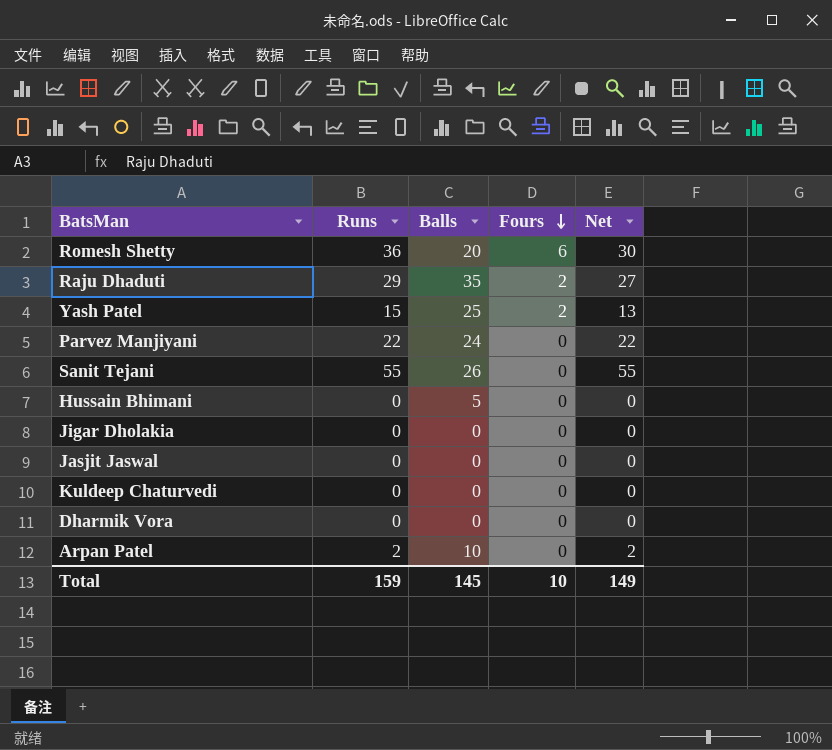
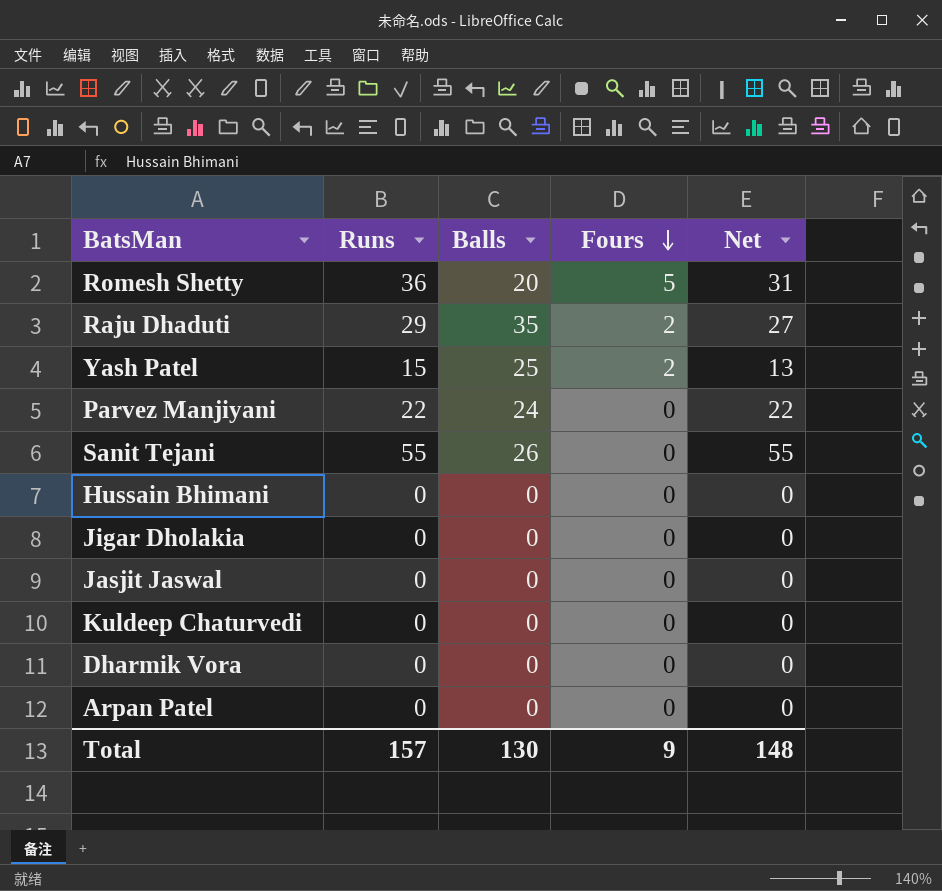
Romesh Shetty | Fours: 6 -> 5
Romesh Shetty | Net: 30 -> 31
Hussain Bhimani | Balls: 5 -> 0
Arpan Patel | Runs: 2 -> 0
Arpan Patel | Balls: 10 -> 0
Arpan Patel | Net: 2 -> 0
Total | Runs: 159 -> 157
Total | Balls: 145 -> 130
Total | Fours: 10 -> 9
Total | Net: 149 -> 148

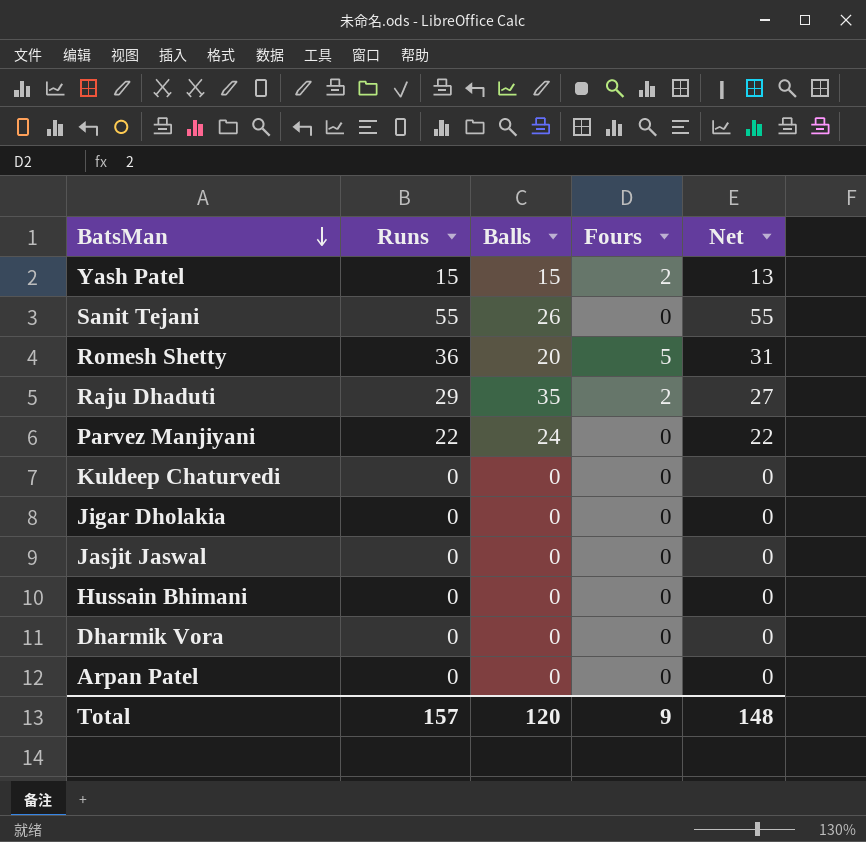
row order: Fours descending -> BatsMan descending
Yash Patel | Balls: 25 -> 15
Total | Balls: 130 -> 120

